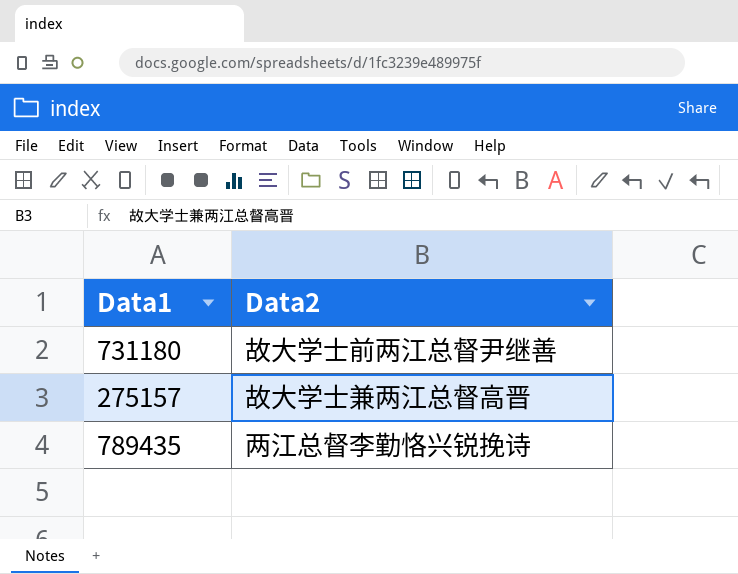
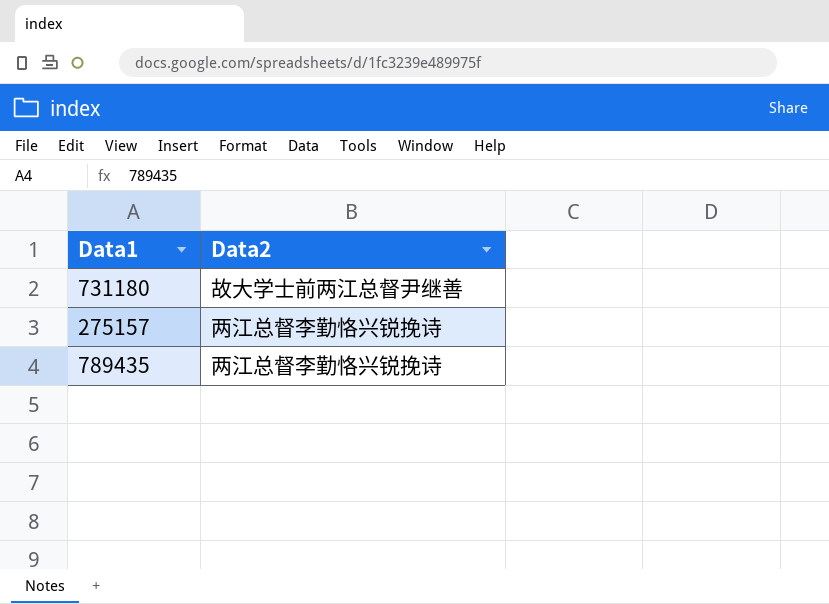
275157 | Data2: 故大学士兼两江总督高晋 -> 两江总督李勤恪兴锐挽诗

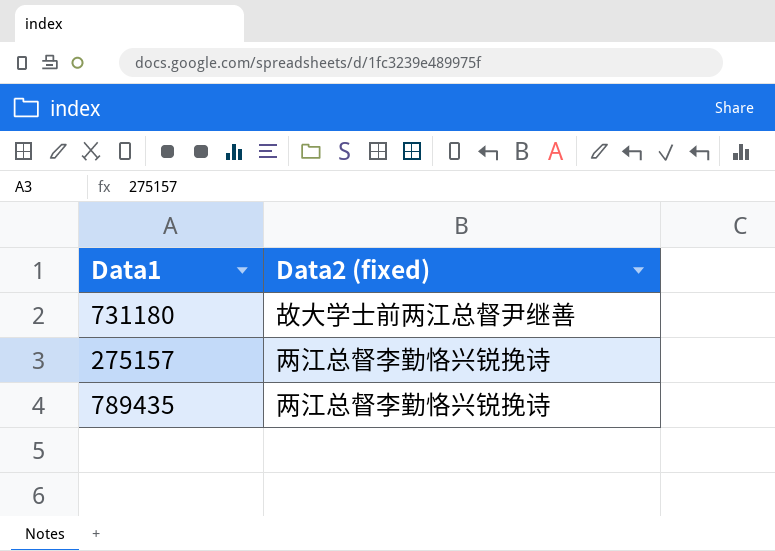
column name: Data2 -> Data2 (fixed)

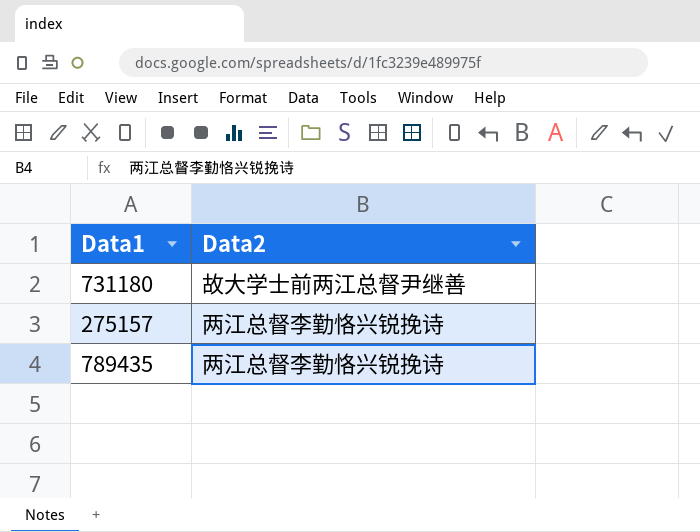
column name: Data2 (fixed) -> Data2

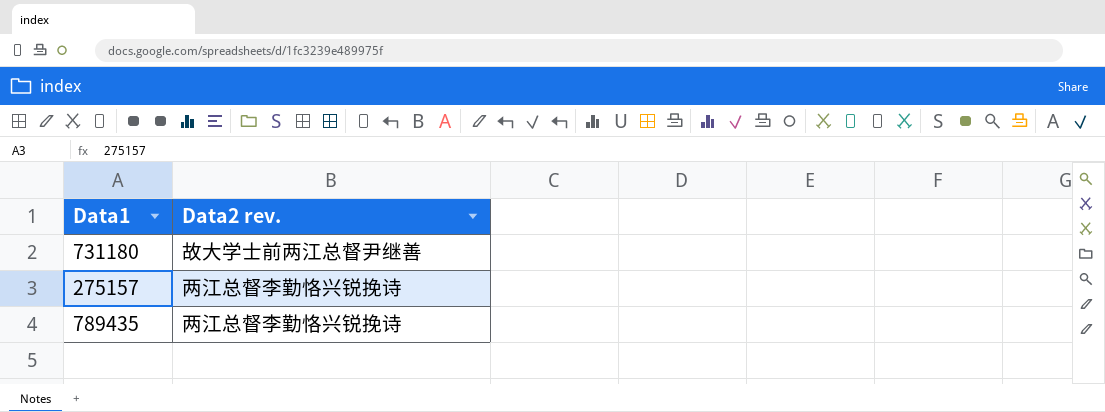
column name: Data2 -> Data2 rev.

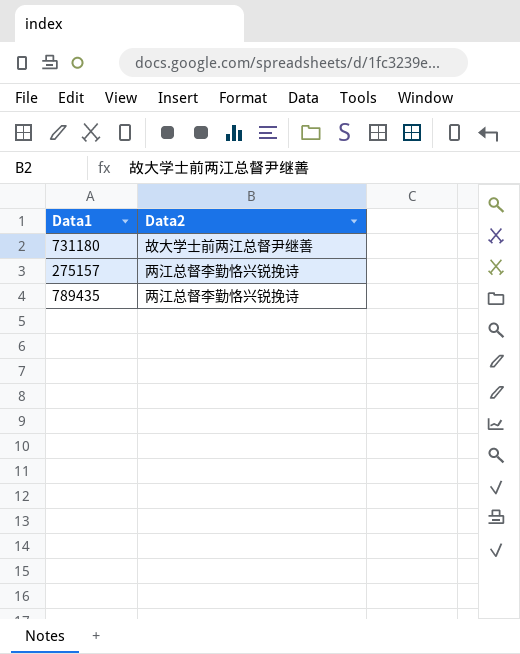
column name: Data2 rev. -> Data2

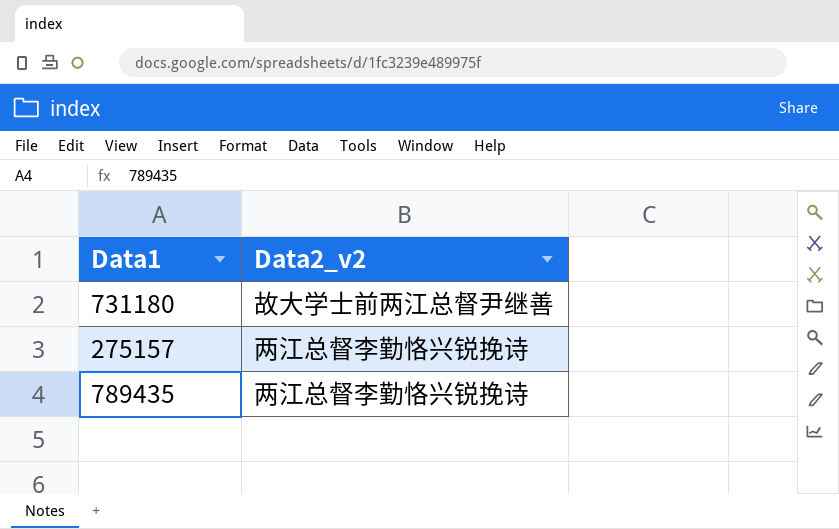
column name: Data2 -> Data2_v2

